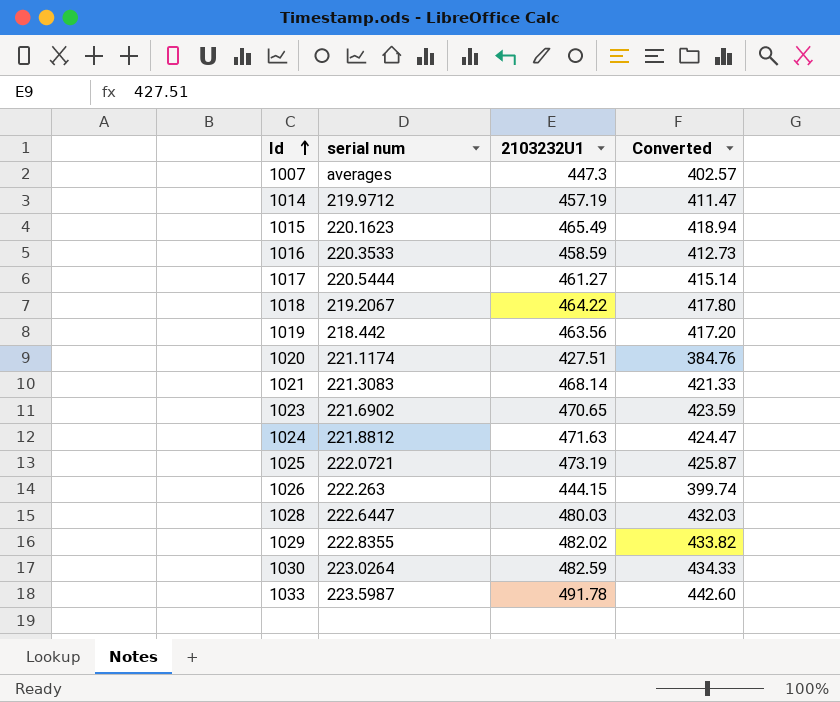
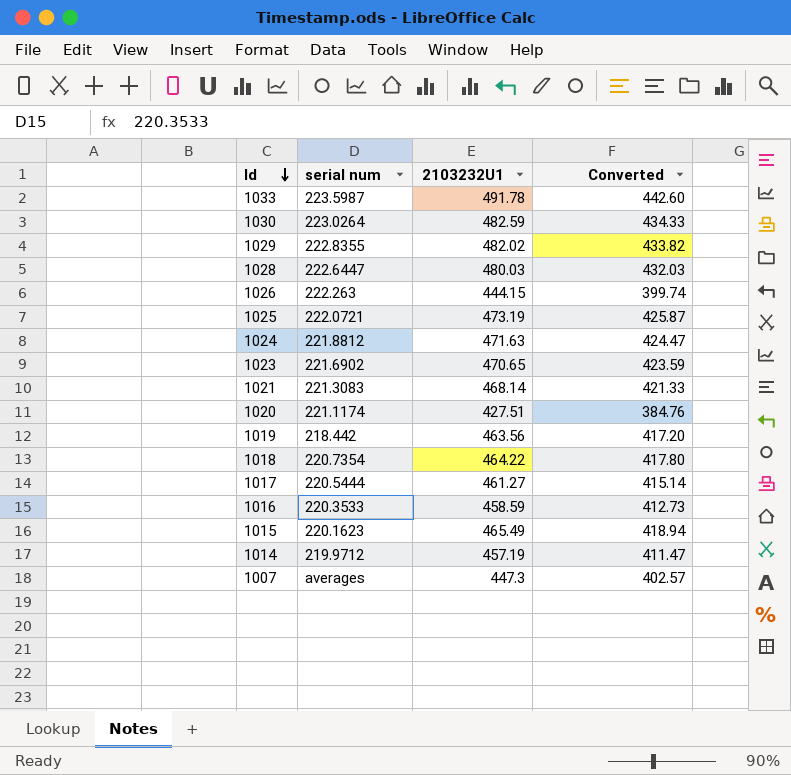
row order: Id ascending -> Id descending
1018 | serial num: 219.2067 -> 220.7354

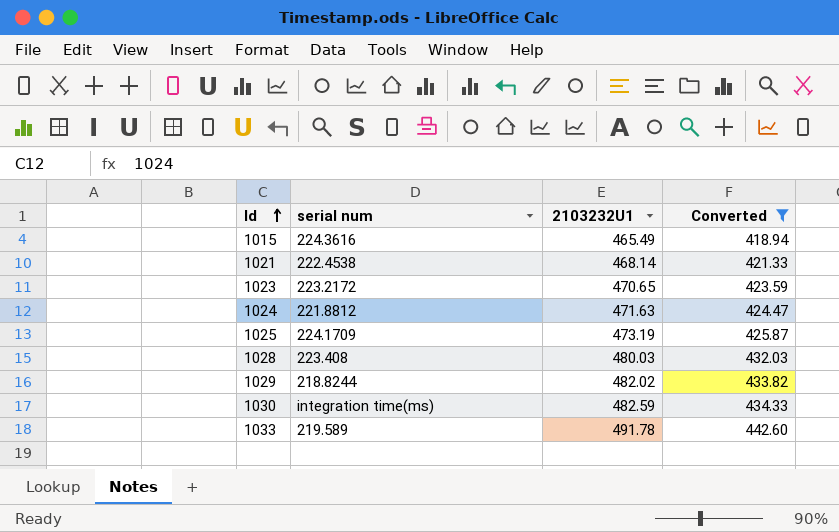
filter: none -> Converted >= 418.94
row order: Id descending -> Id ascending
1015 | serial num: 220.1623 -> 224.3616
1021 | serial num: 221.3083 -> 222.4538
1023 | serial num: 221.6902 -> 223.2172
1025 | serial num: 222.0721 -> 224.1709
1028 | serial num: 222.6447 -> 223.408
1029 | serial num: 222.8355 -> 218.8244
1030 | serial num: 223.0264 -> integration time(ms)
1033 | serial num: 223.5987 -> 219.589

